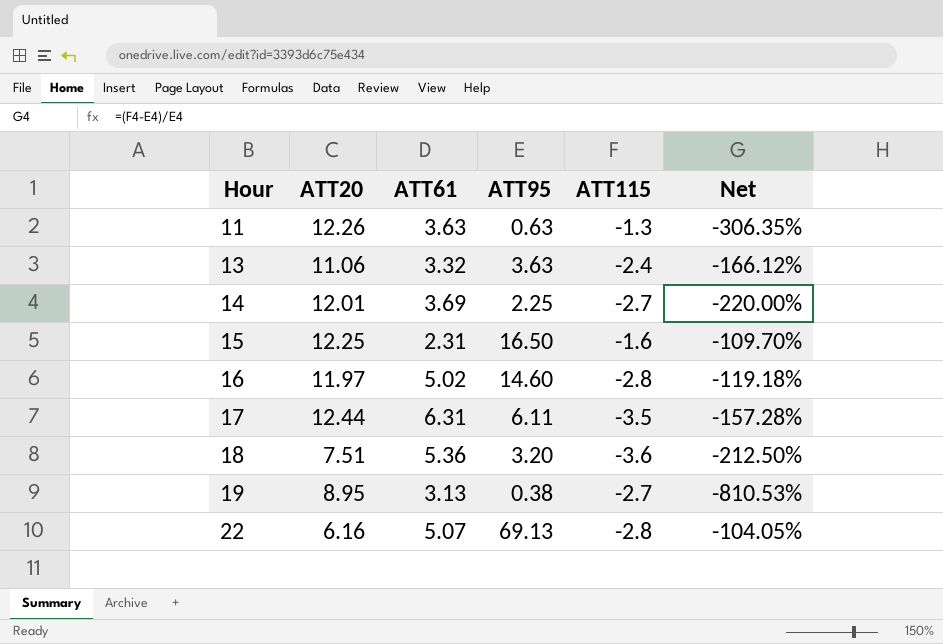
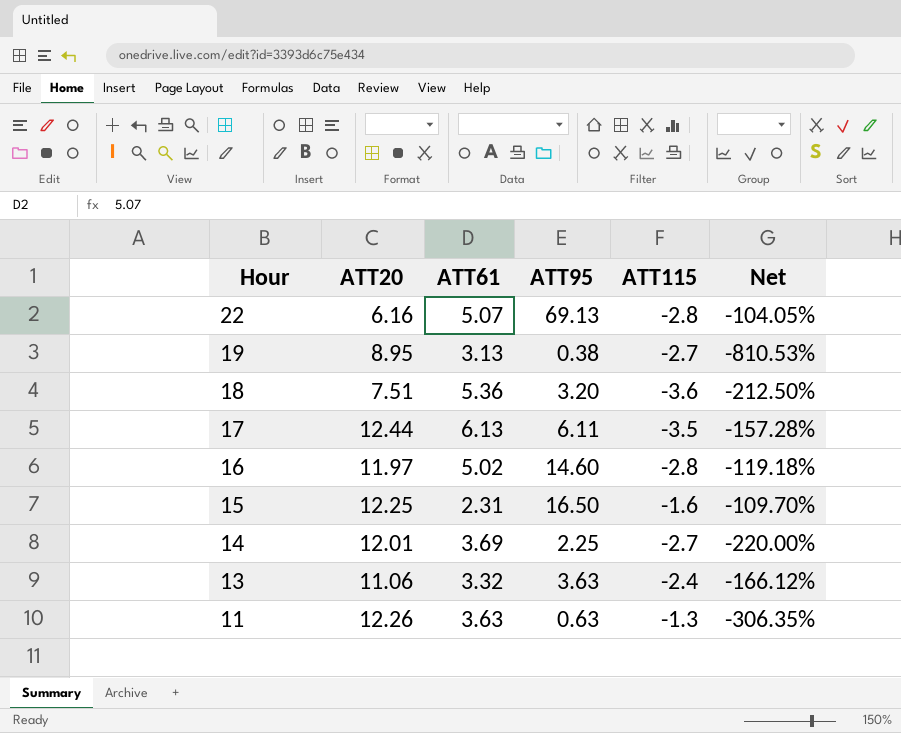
row order: Hour ascending -> Hour descending
17 | ATT61: 6.31 -> 6.13

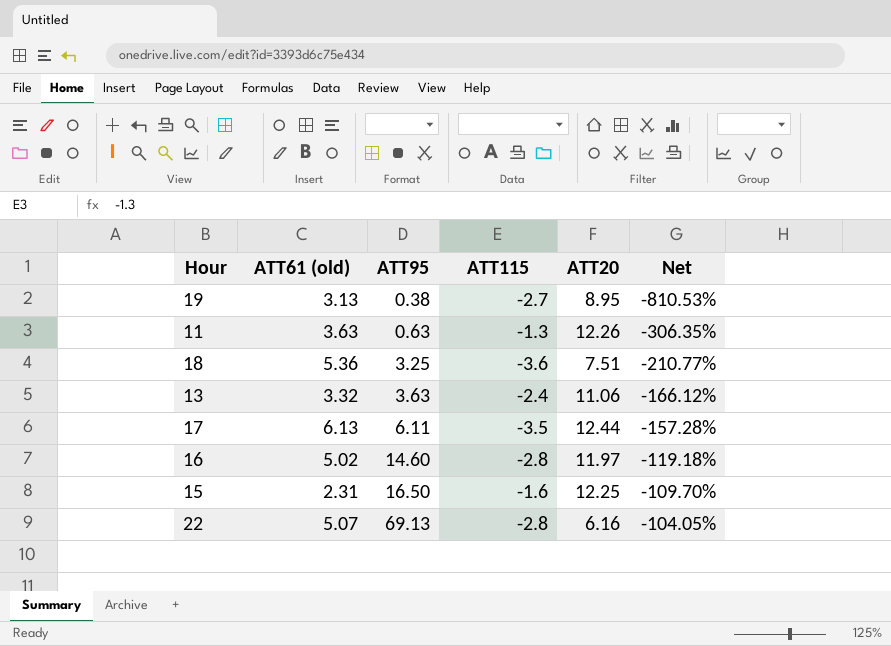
row order: Hour descending -> ATT95 ascending
column name: ATT61 -> ATT61 (old)
column ATT20 | position: 2 -> 5
row 14: 12.01 | 3.69 | 2.25 | -2.7 | -220.00% -> none
18 | ATT95: 3.20 -> 3.25
18 | Net: -212.50% -> -210.77%

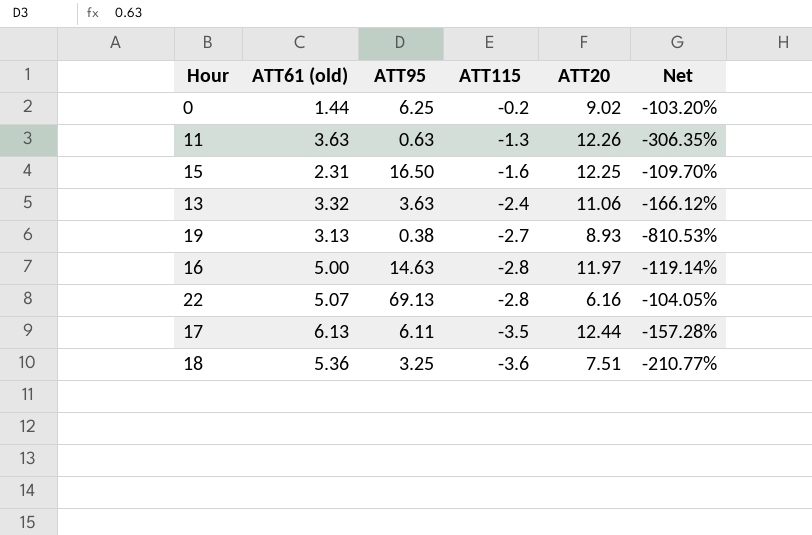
row order: ATT95 ascending -> ATT115 descending
row 0: none -> 1.44 | 6.25 | -0.2 | 9.02 | -103.20%
19 | ATT20: 8.95 -> 8.93
16 | ATT61 (old): 5.02 -> 5.00
16 | ATT95: 14.60 -> 14.63
16 | Net: -119.18% -> -119.14%

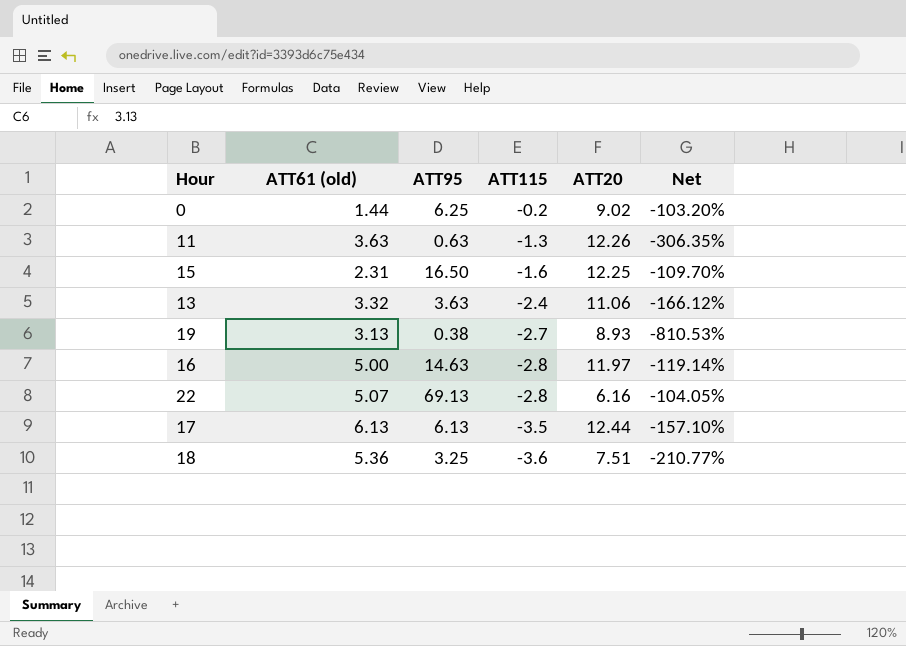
17 | ATT95: 6.11 -> 6.13
17 | Net: -157.28% -> -157.10%

